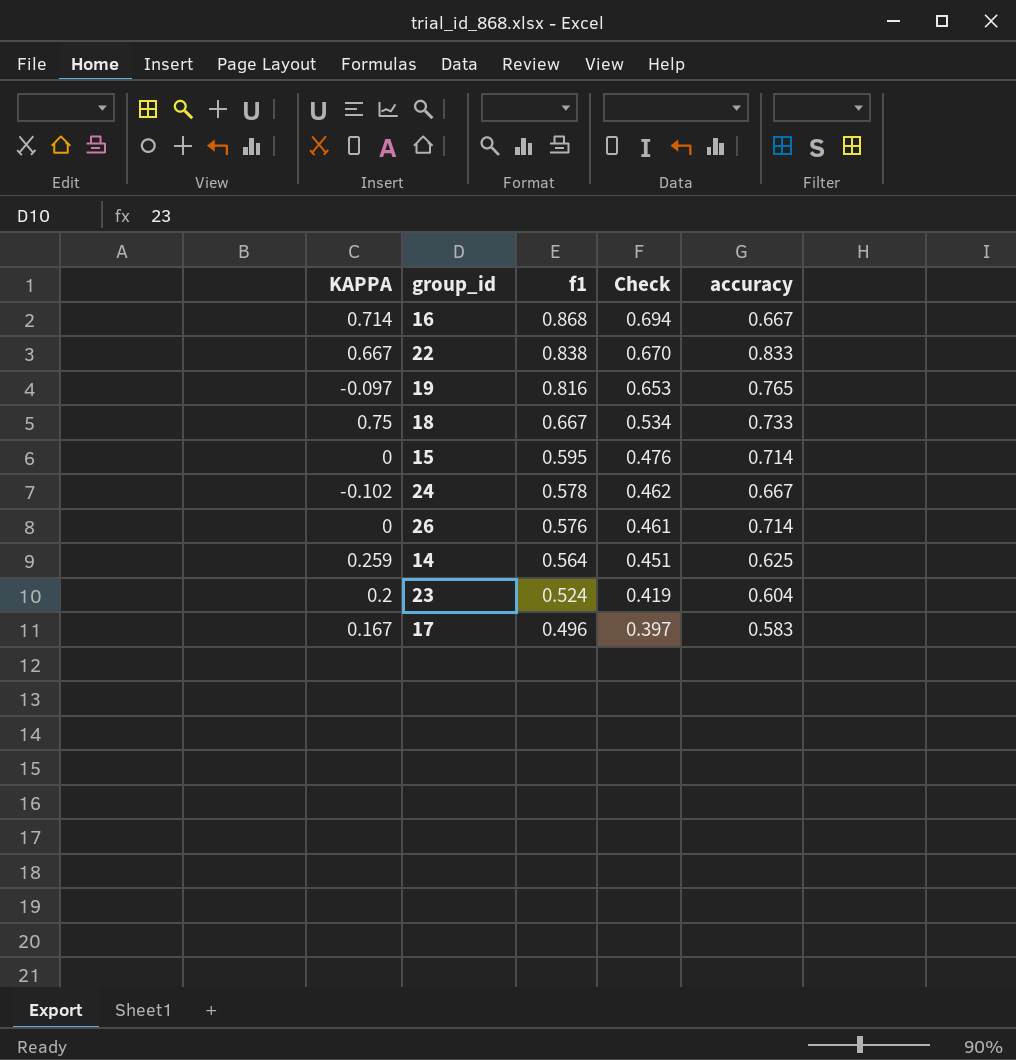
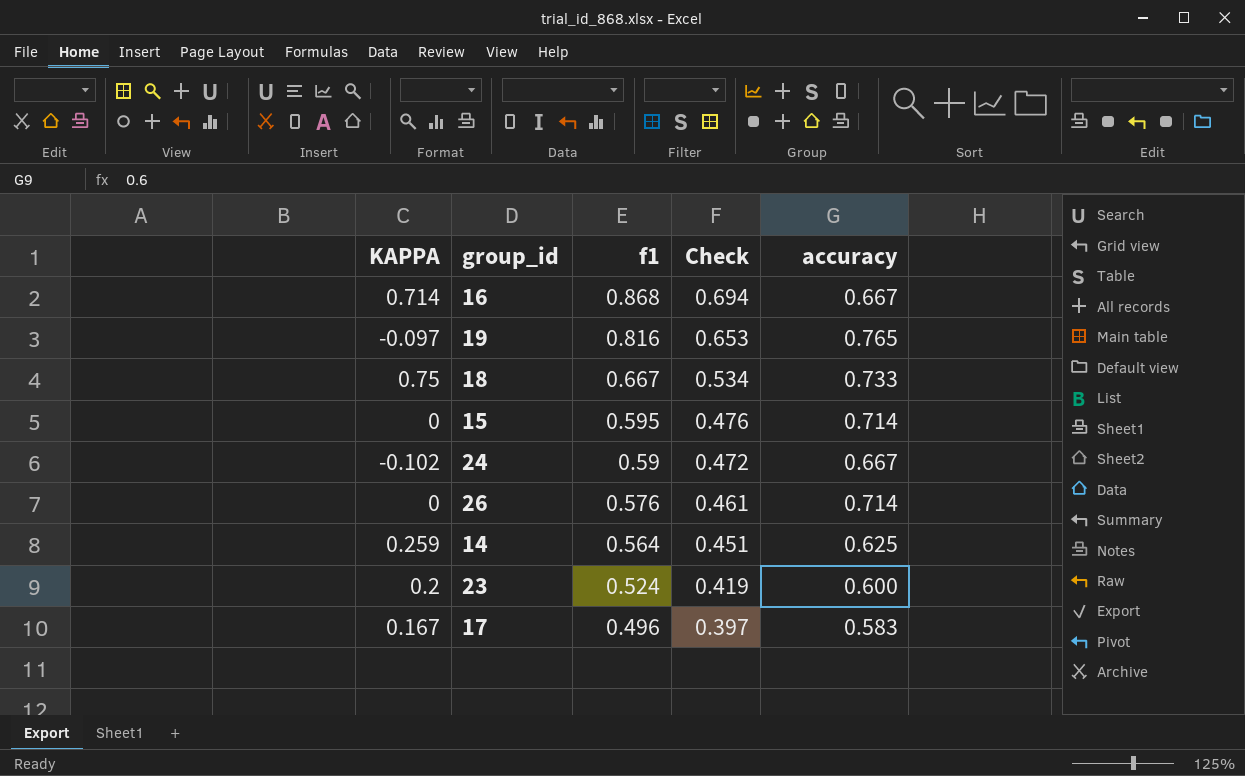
row 22: 0.667 | 0.838 | 0.670 | 0.833 -> none
24 | f1: 0.578 -> 0.59
24 | Check: 0.462 -> 0.472
23 | accuracy: 0.604 -> 0.600

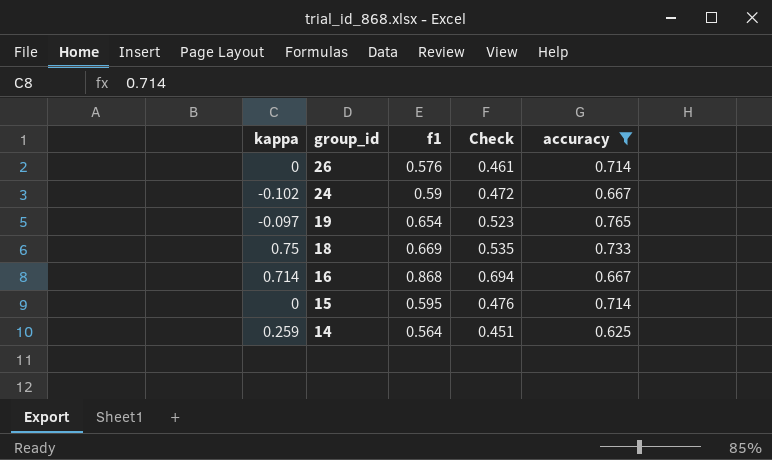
filter: none -> accuracy >= 0.625
row order: f1 descending -> group_id descending
column name: KAPPA -> kappa
19 | f1: 0.816 -> 0.654
19 | Check: 0.653 -> 0.523
18 | f1: 0.667 -> 0.669
18 | Check: 0.534 -> 0.535

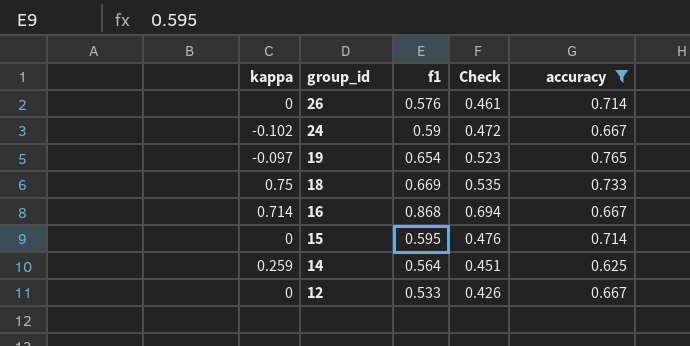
row 12: none -> 0 | 0.533 | 0.426 | 0.667

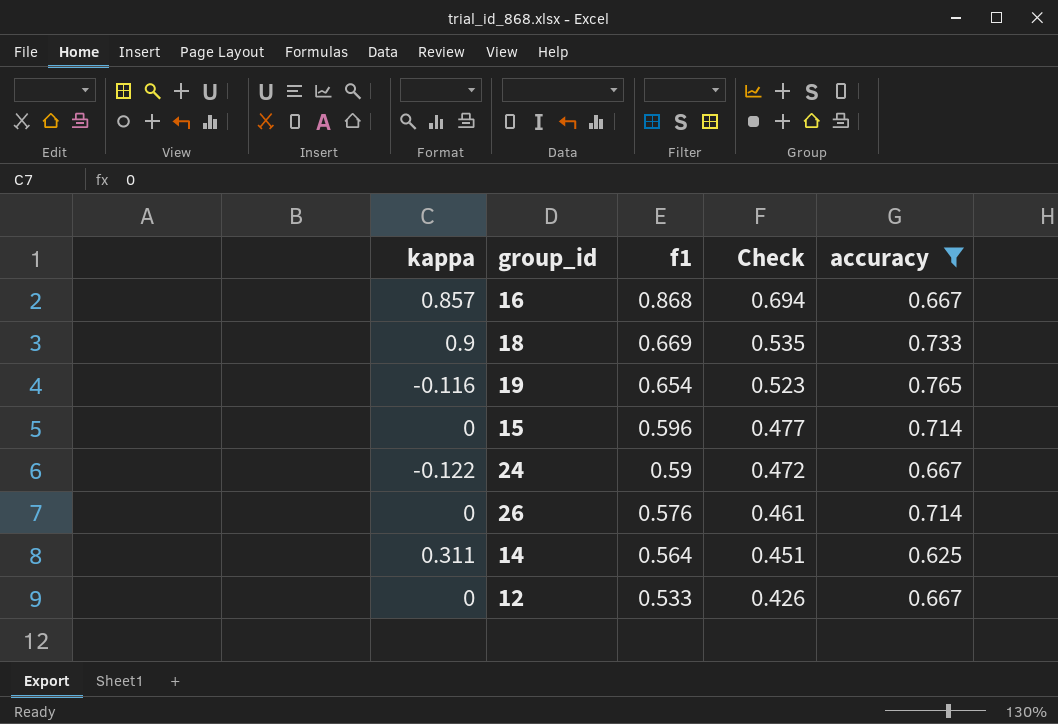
row order: group_id descending -> f1 descending
16 | kappa: 0.714 -> 0.857
18 | kappa: 0.75 -> 0.9
19 | kappa: -0.097 -> -0.116
15 | f1: 0.595 -> 0.596
15 | Check: 0.476 -> 0.477
24 | kappa: -0.102 -> -0.122
14 | kappa: 0.259 -> 0.311

